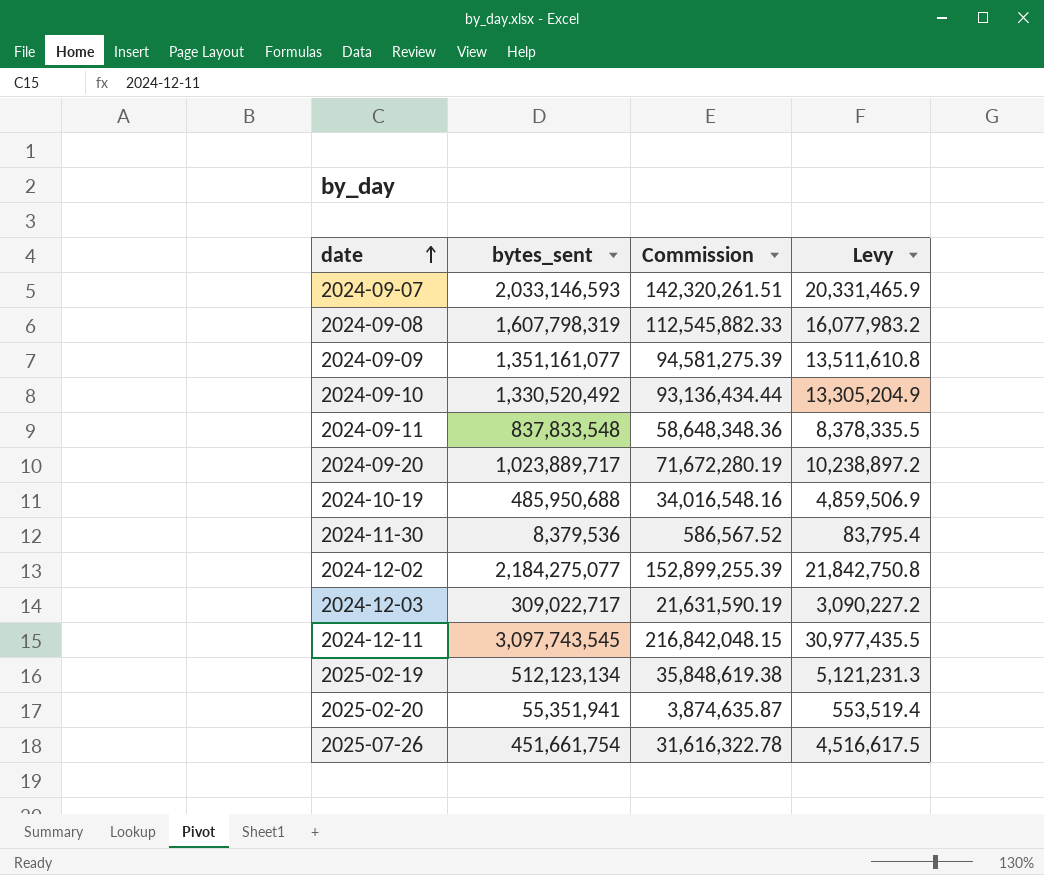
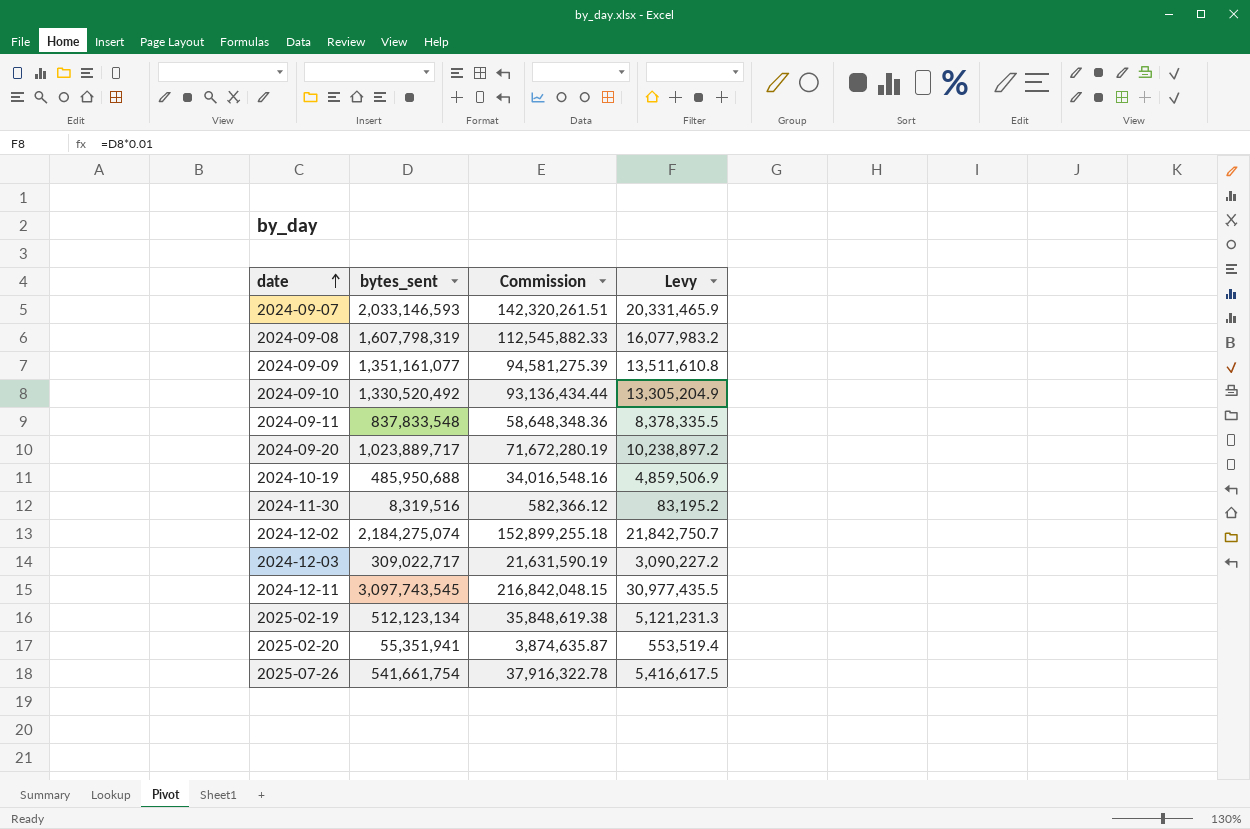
2024-11-30 | bytes_sent: 8,379,536 -> 8,319,516
2024-11-30 | Commission: 586,567.52 -> 582,366.12
2024-11-30 | Levy: 83,795.4 -> 83,195.2
2024-12-02 | bytes_sent: 2,184,275,077 -> 2,184,275,074
2024-12-02 | Commission: 152,899,255.39 -> 152,899,255.18
2024-12-02 | Levy: 21,842,750.8 -> 21,842,750.7
2025-07-26 | bytes_sent: 451,661,754 -> 541,661,754
2025-07-26 | Commission: 31,616,322.78 -> 37,916,322.78
2025-07-26 | Levy: 4,516,617.5 -> 5,416,617.5

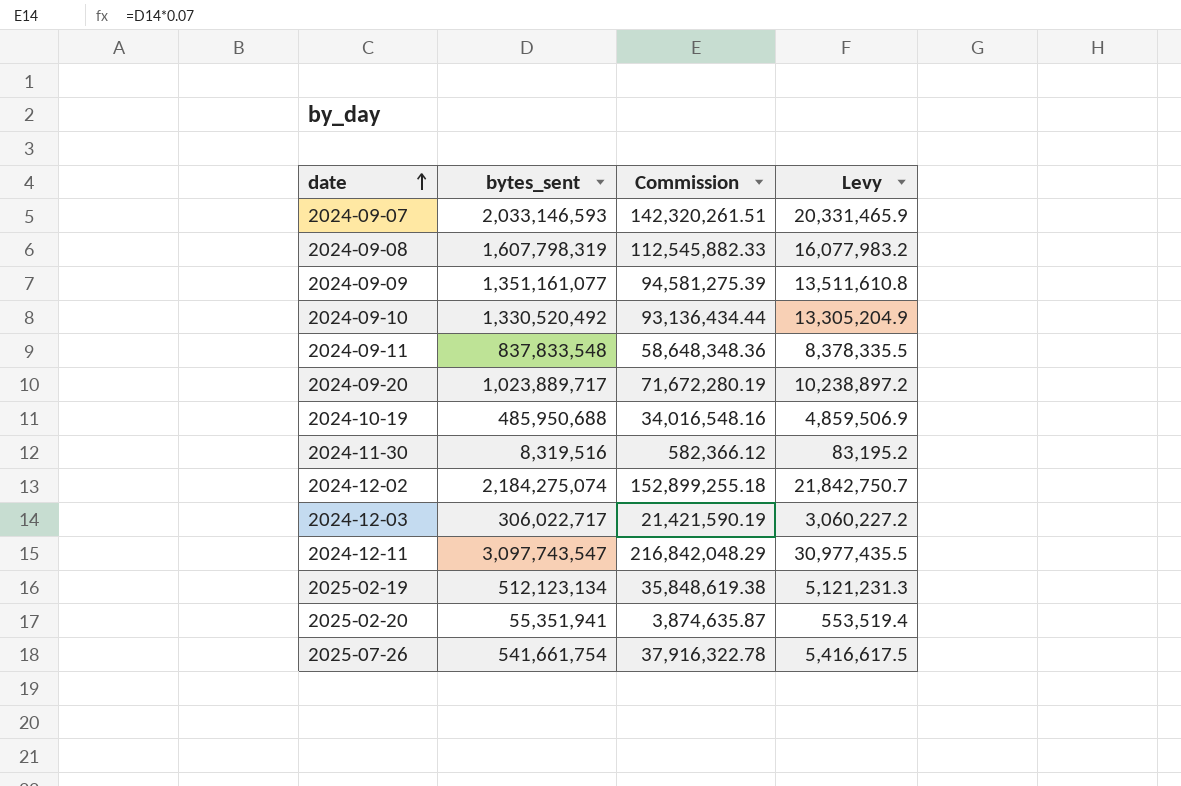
2024-12-03 | bytes_sent: 309,022,717 -> 306,022,717
2024-12-03 | Commission: 21,631,590.19 -> 21,421,590.19
2024-12-03 | Levy: 3,090,227.2 -> 3,060,227.2
2024-12-11 | bytes_sent: 3,097,743,545 -> 3,097,743,547
2024-12-11 | Commission: 216,842,048.15 -> 216,842,048.29

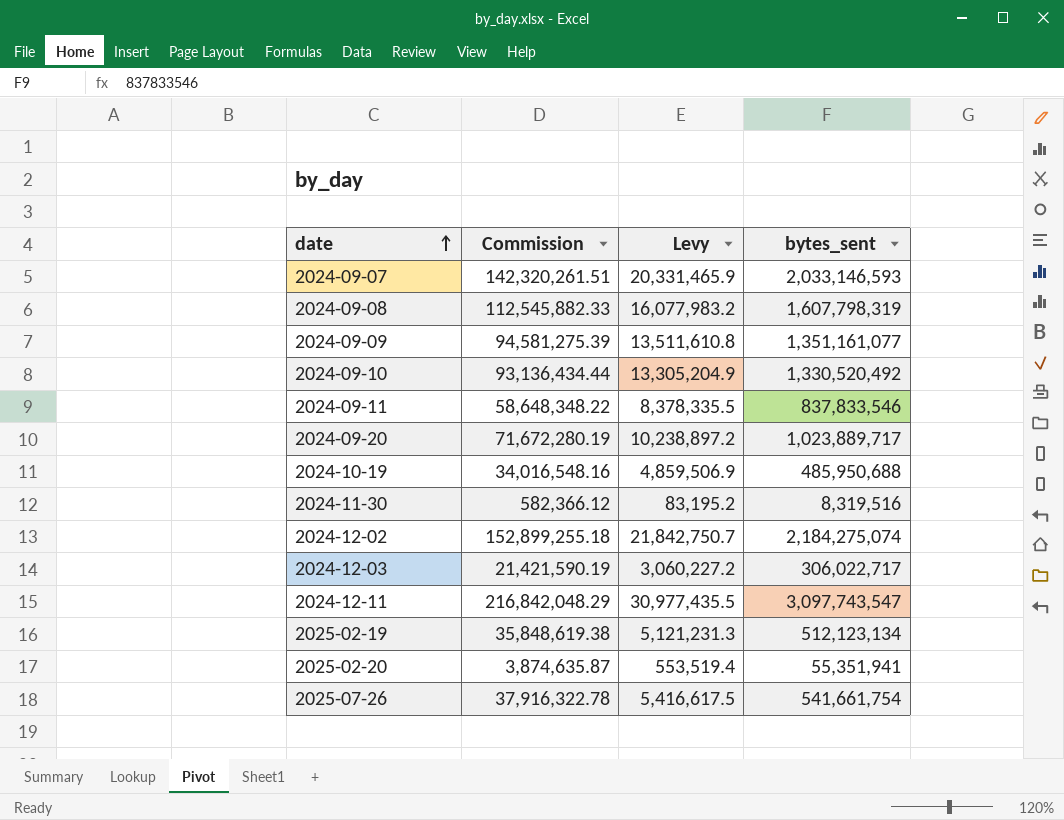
column bytes_sent | position: 2 -> 4
2024-09-11 | Commission: 58,648,348.36 -> 58,648,348.22
2024-09-11 | bytes_sent: 837,833,548 -> 837,833,546

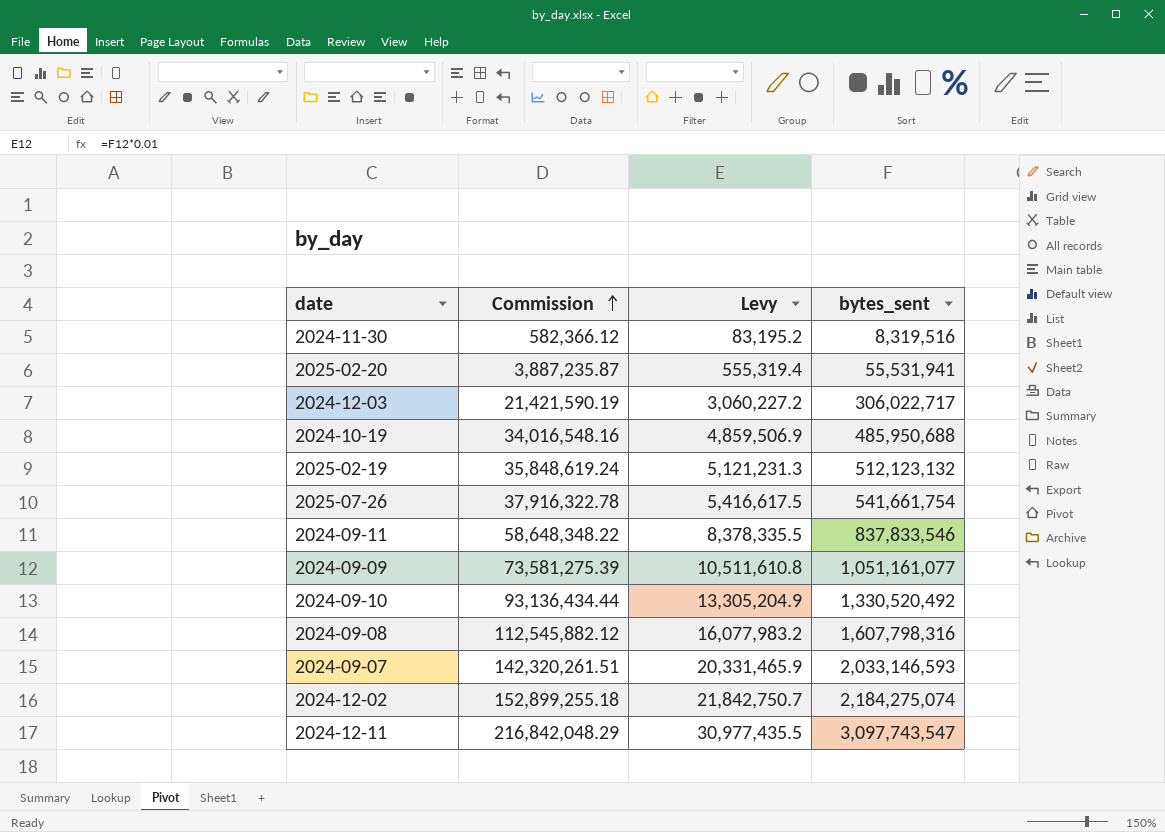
row order: date ascending -> Commission ascending
row 2024-09-20: 71,672,280.19 | 10,238,897.2 | 1,023,889,717 -> none
2025-02-20 | Commission: 3,874,635.87 -> 3,887,235.87
2025-02-20 | Levy: 553,519.4 -> 555,319.4
2025-02-20 | bytes_sent: 55,351,941 -> 55,531,941
2025-02-19 | Commission: 35,848,619.38 -> 35,848,619.24
2025-02-19 | bytes_sent: 512,123,134 -> 512,123,132
2024-09-09 | Commission: 94,581,275.39 -> 73,581,275.39
2024-09-09 | Levy: 13,511,610.8 -> 10,511,610.8
2024-09-09 | bytes_sent: 1,351,161,077 -> 1,051,161,077
2024-09-08 | Commission: 112,545,882.33 -> 112,545,882.12
2024-09-08 | bytes_sent: 1,607,798,319 -> 1,607,798,316

